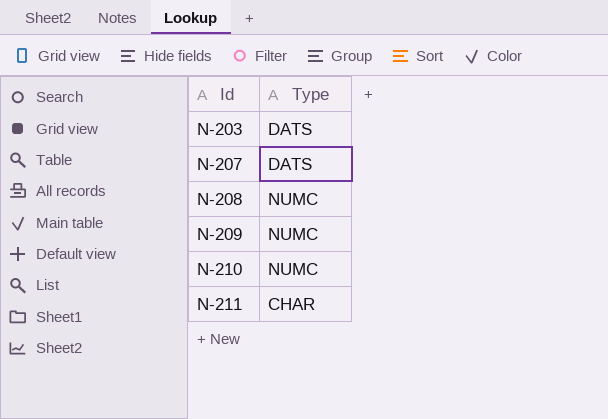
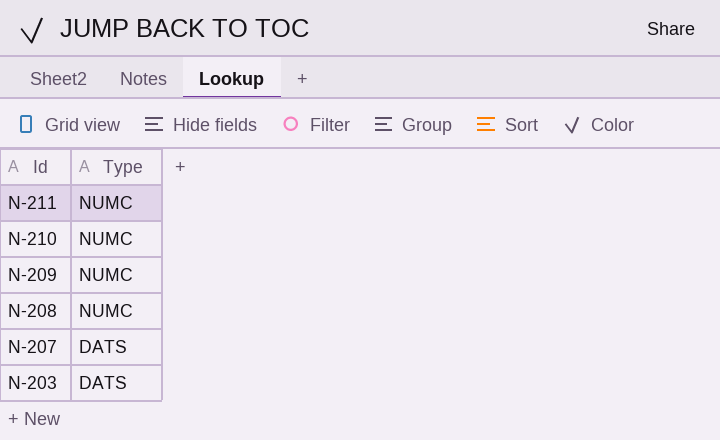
row order: Id ascending -> Id descending
N-211 | Type: CHAR -> NUMC

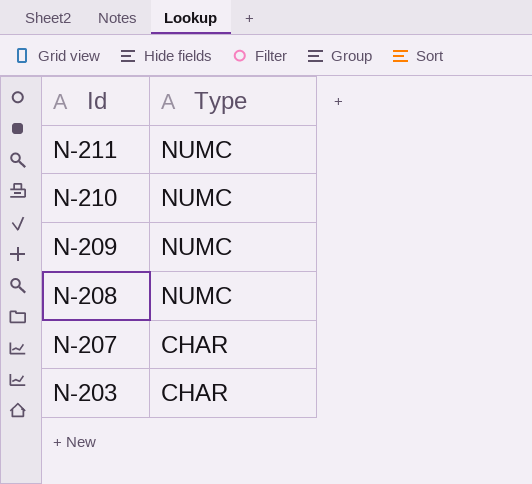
N-207 | Type: DATS -> CHAR
N-203 | Type: DATS -> CHAR

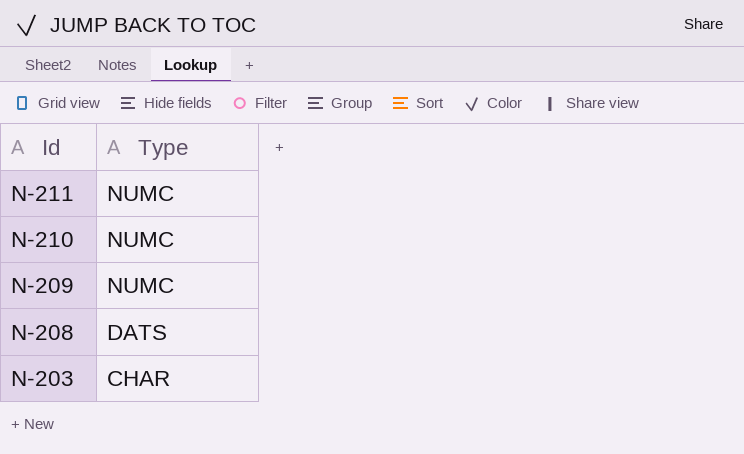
row N-207: CHAR -> none
N-208 | Type: NUMC -> DATS

